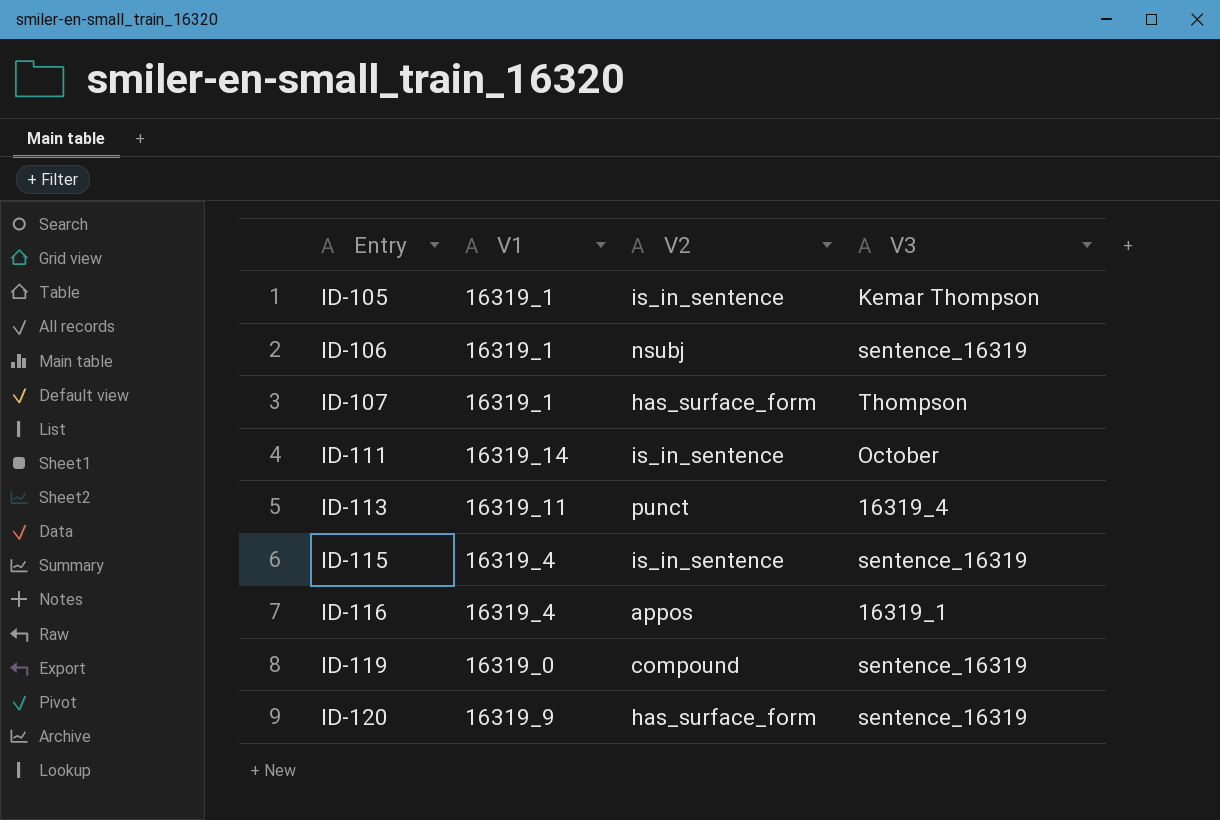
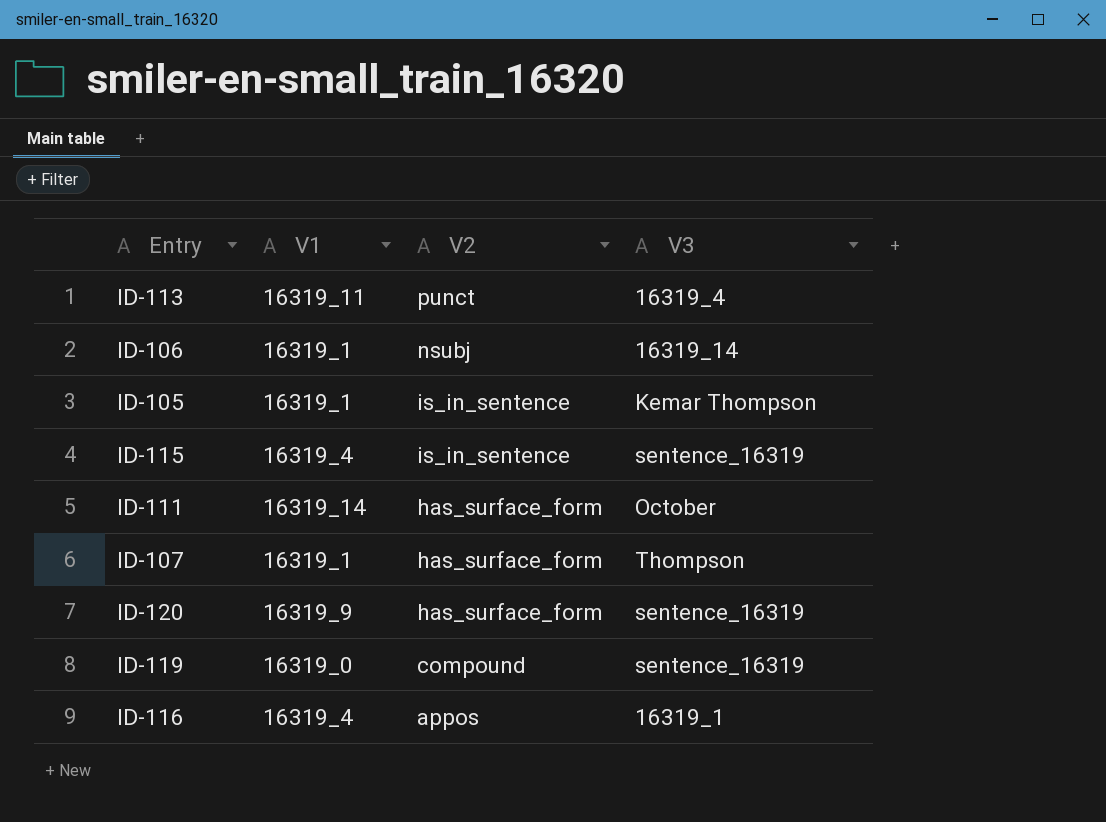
row order: Entry ascending -> V2 descending
ID-106 | V3: sentence_16319 -> 16319_14
ID-111 | V2: is_in_sentence -> has_surface_form

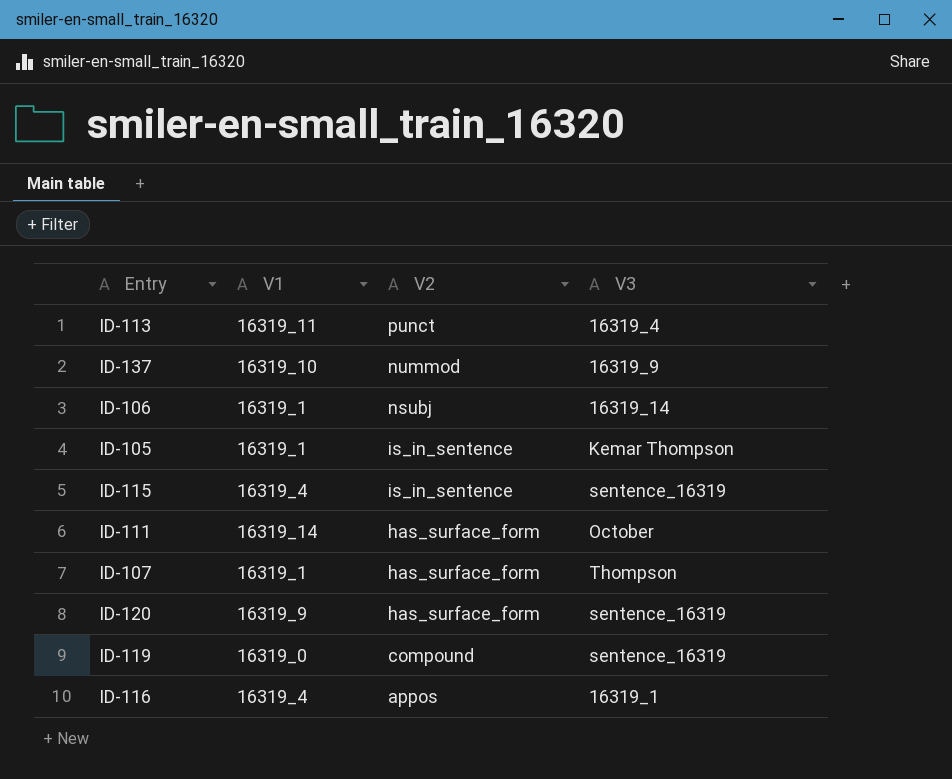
row ID-137: none -> 16319_10 | nummod | 16319_9

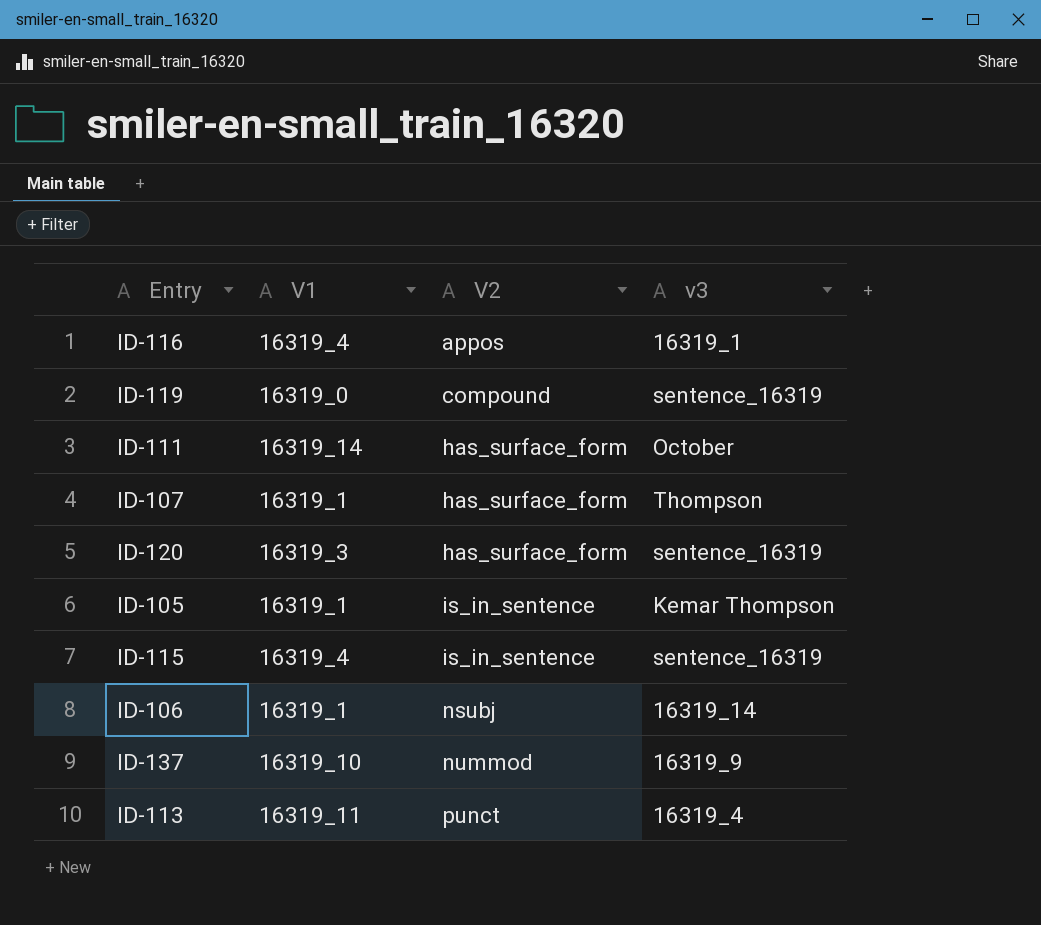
row order: V2 descending -> V2 ascending
column name: V3 -> v3
ID-120 | V1: 16319_9 -> 16319_3

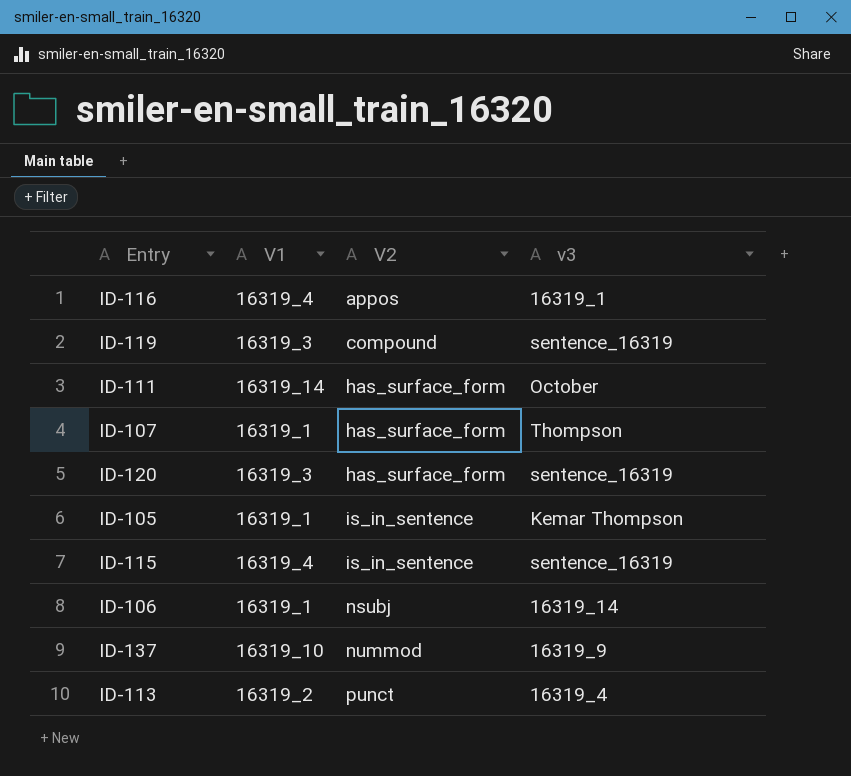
ID-119 | V1: 16319_0 -> 16319_3
ID-113 | V1: 16319_11 -> 16319_2

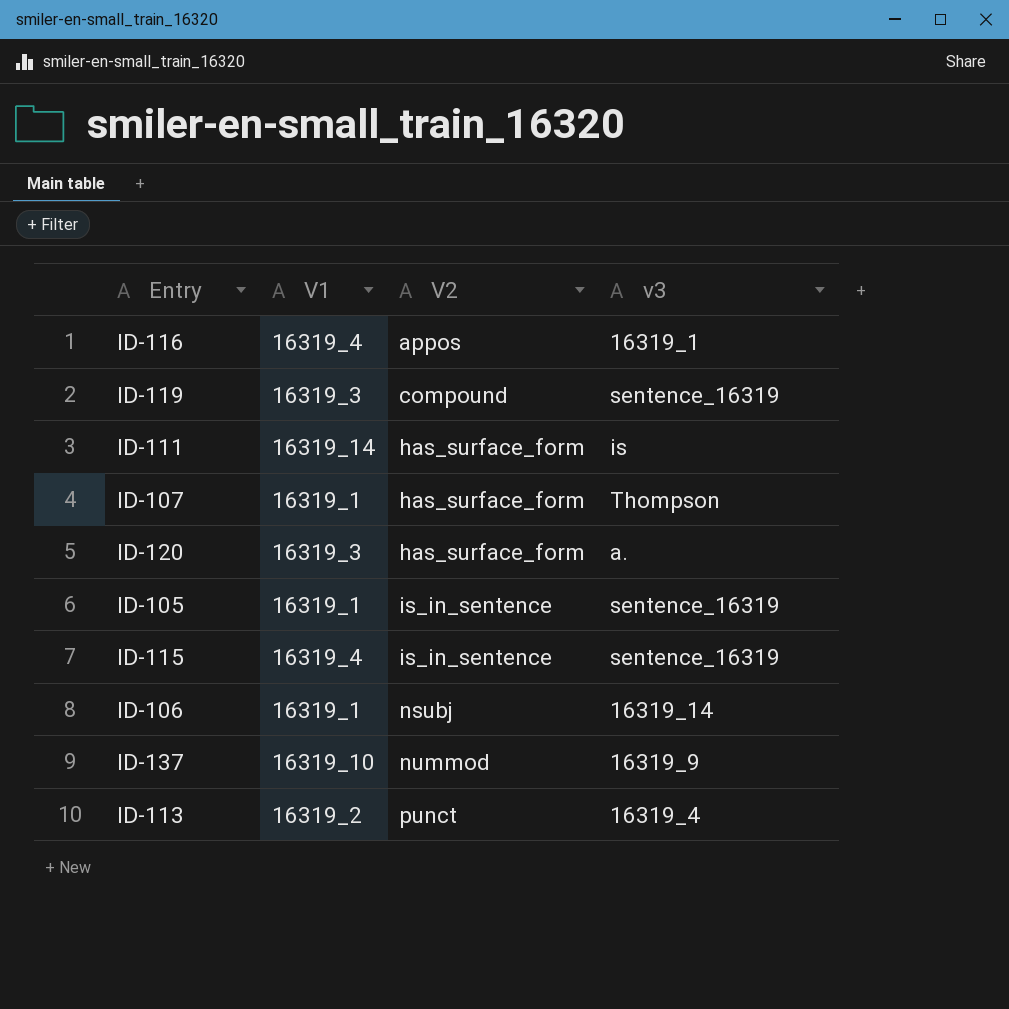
ID-111 | v3: October -> is
ID-120 | v3: sentence_16319 -> a.
ID-105 | v3: Kemar Thompson -> sentence_16319

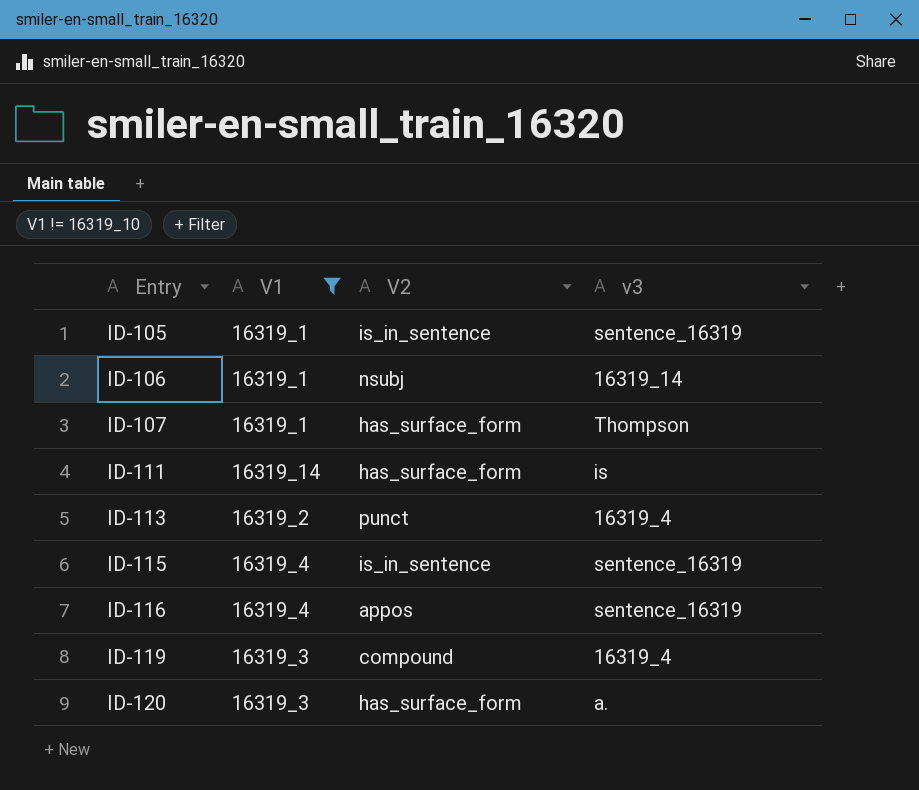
filter: none -> V1 != 16319_10
row order: V2 ascending -> Entry ascending
ID-116 | v3: 16319_1 -> sentence_16319
ID-119 | v3: sentence_16319 -> 16319_4

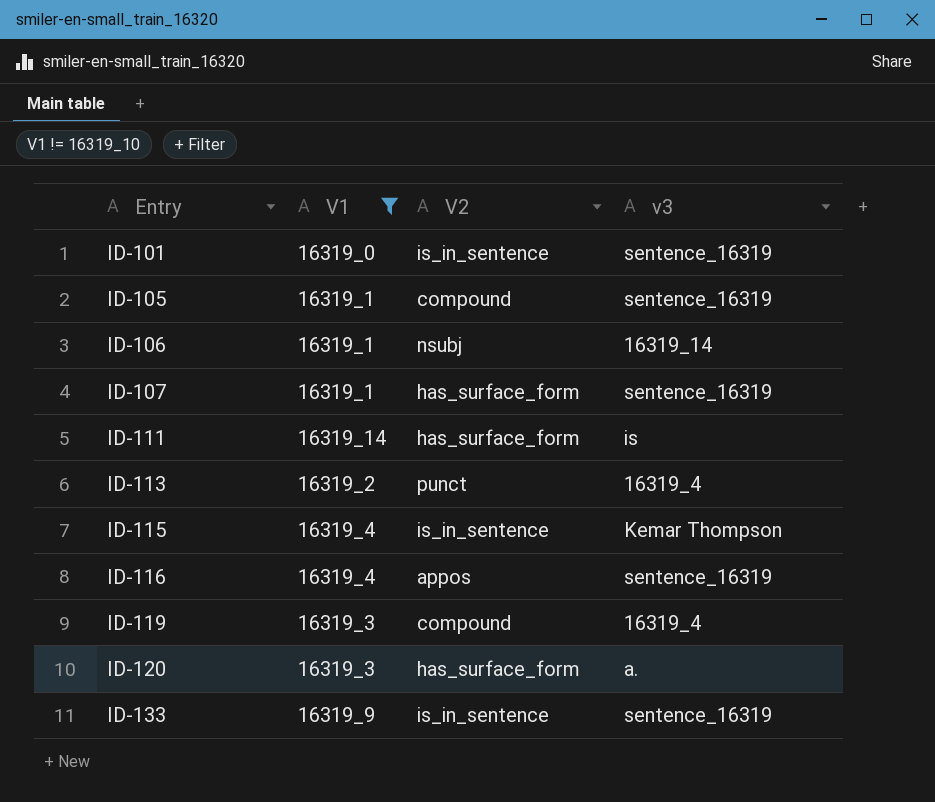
row ID-101: none -> 16319_0 | is_in_sentence | sentence_16319
ID-105 | V2: is_in_sentence -> compound
ID-107 | v3: Thompson -> sentence_16319
ID-115 | v3: sentence_16319 -> Kemar Thompson
row ID-133: none -> 16319_9 | is_in_sentence | sentence_16319

